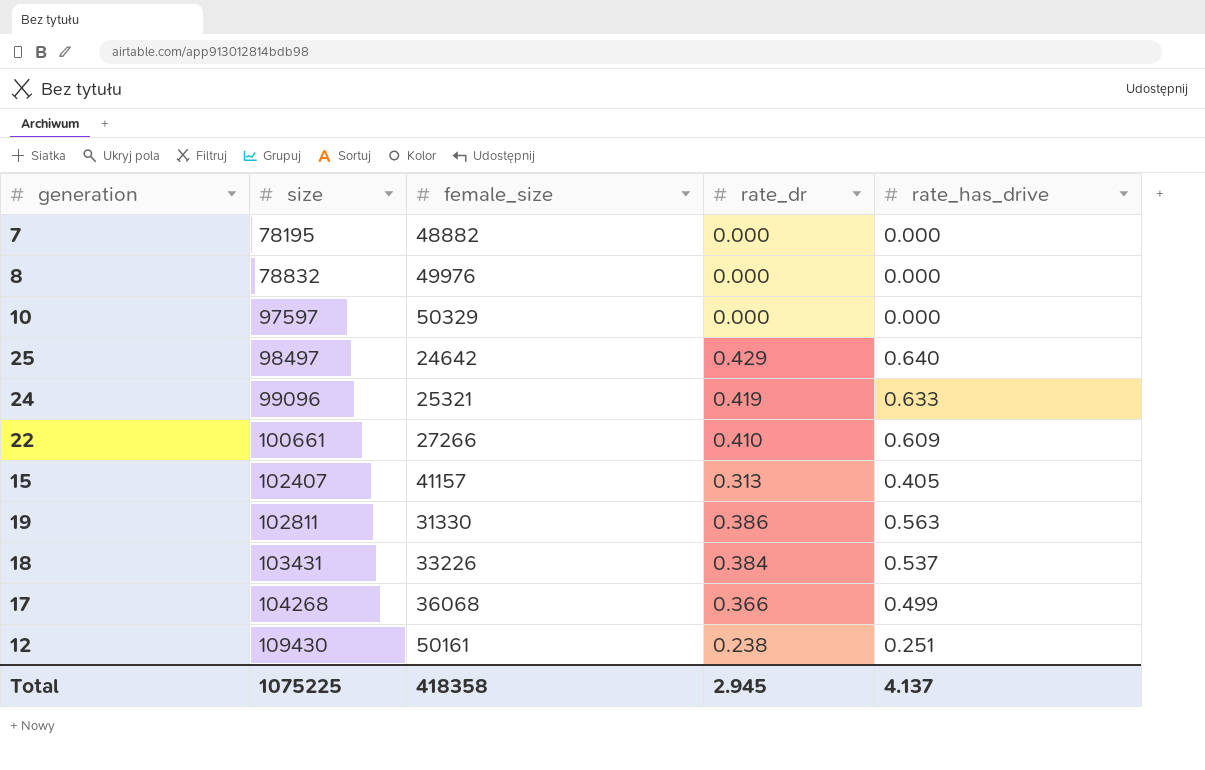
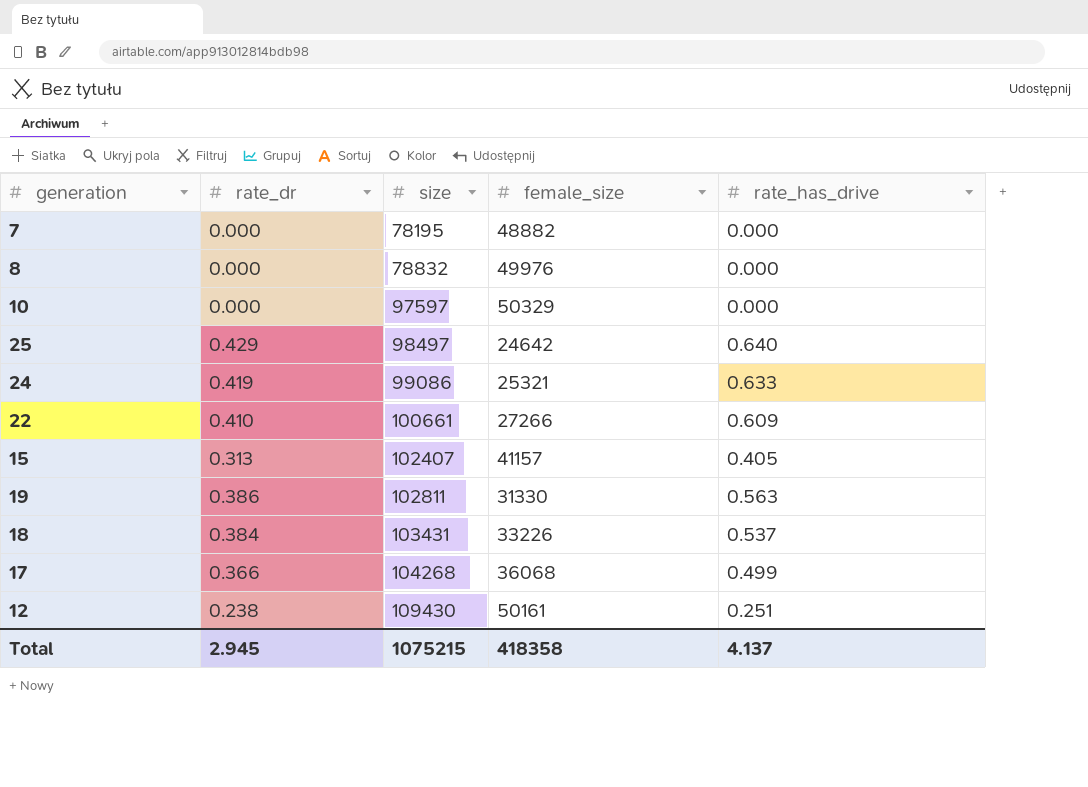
column rate_dr | position: 4 -> 2
24 | size: 99096 -> 99086
Total | size: 1075225 -> 1075215

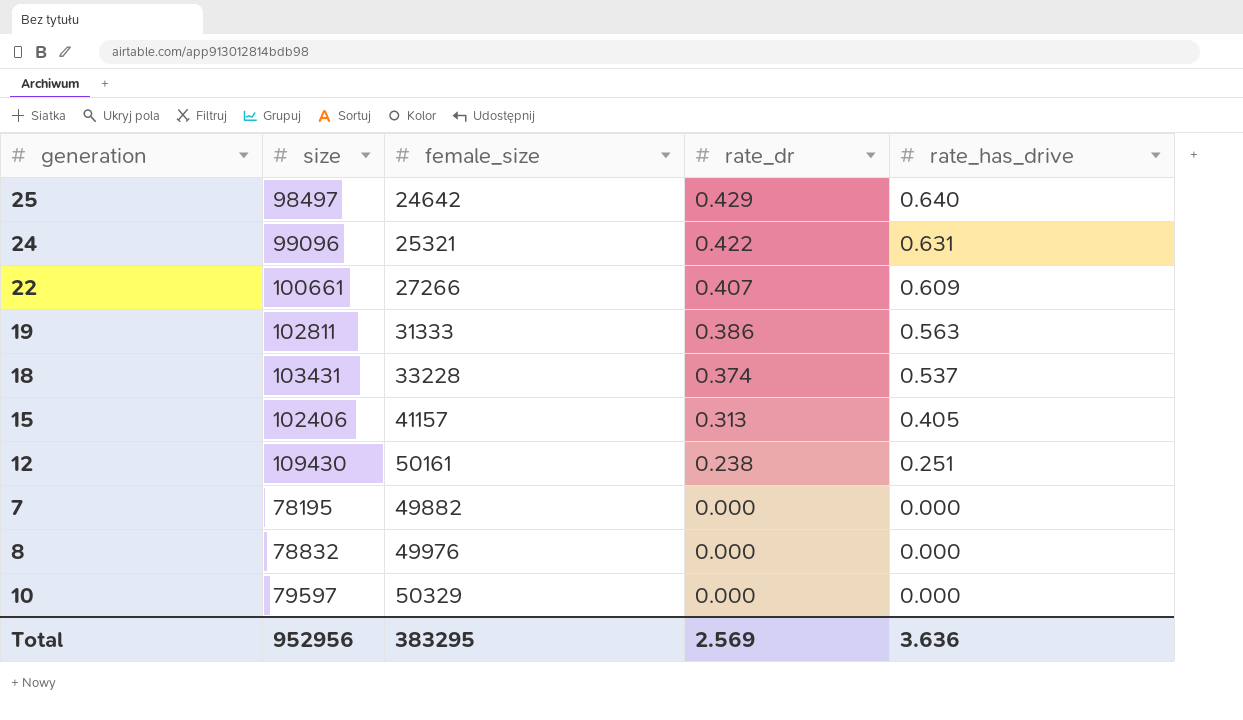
row order: size ascending -> rate_dr descending
column rate_dr | position: 2 -> 4
row 17: 0.366 | 104268 | 36068 | 0.499 -> none
24 | size: 99086 -> 99096
24 | rate_dr: 0.419 -> 0.422
24 | rate_has_drive: 0.633 -> 0.631
22 | rate_dr: 0.410 -> 0.407
19 | female_size: 31330 -> 31333
18 | female_size: 33226 -> 33228
18 | rate_dr: 0.384 -> 0.374
15 | size: 102407 -> 102406
7 | female_size: 48882 -> 49882
10 | size: 97597 -> 79597
Total | size: 1075215 -> 952956
Total | female_size: 418358 -> 383295
Total | rate_dr: 2.945 -> 2.569
Total | rate_has_drive: 4.137 -> 3.636

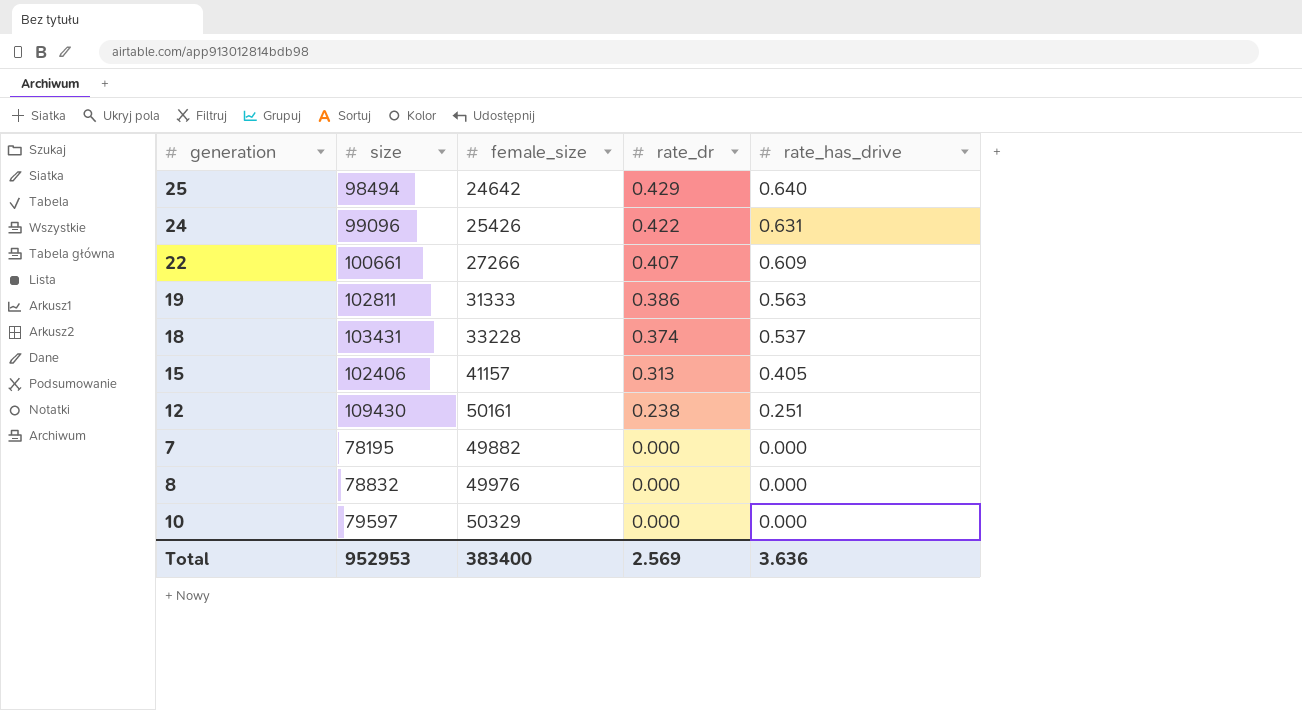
25 | size: 98497 -> 98494
24 | female_size: 25321 -> 25426
Total | size: 952956 -> 952953
Total | female_size: 383295 -> 383400

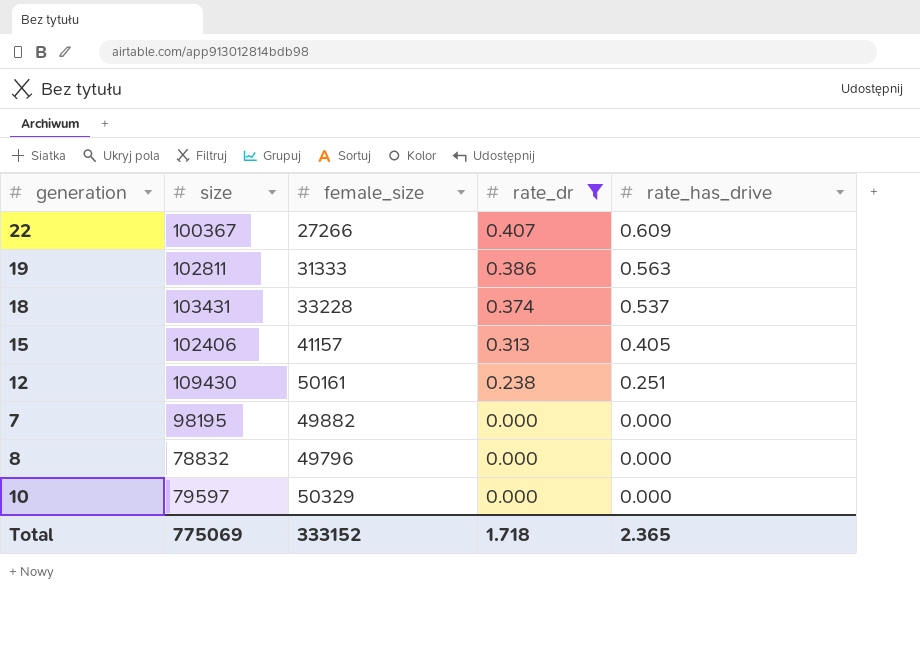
filter: none -> rate_dr <= 0.407
22 | size: 100661 -> 100367
7 | size: 78195 -> 98195
8 | female_size: 49976 -> 49796
Total | size: 952953 -> 775069
Total | female_size: 383400 -> 333152
Total | rate_dr: 2.569 -> 1.718
Total | rate_has_drive: 3.636 -> 2.365

